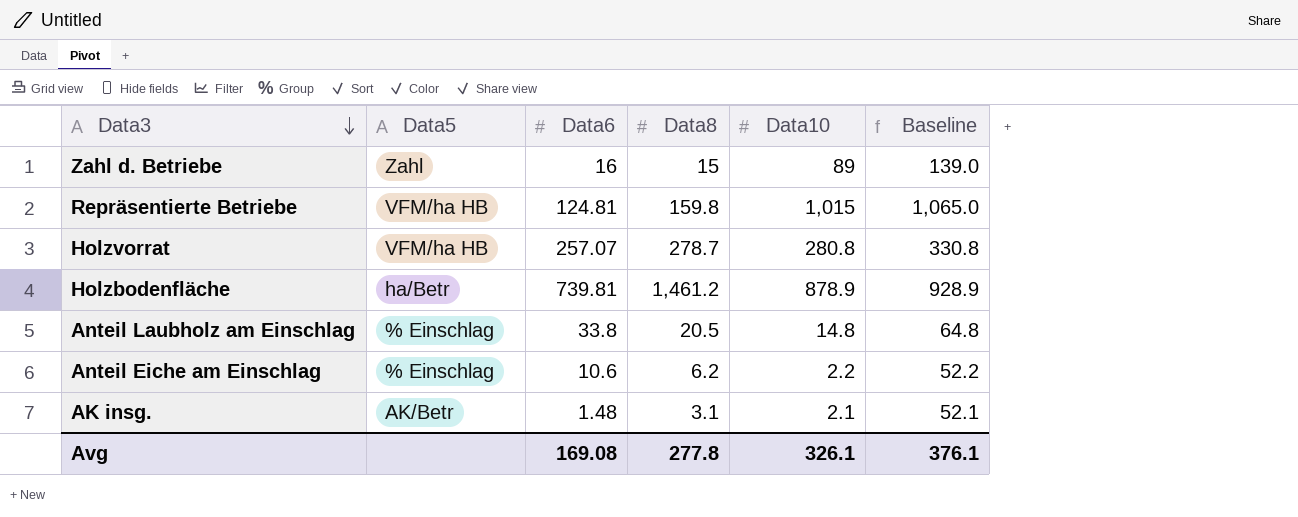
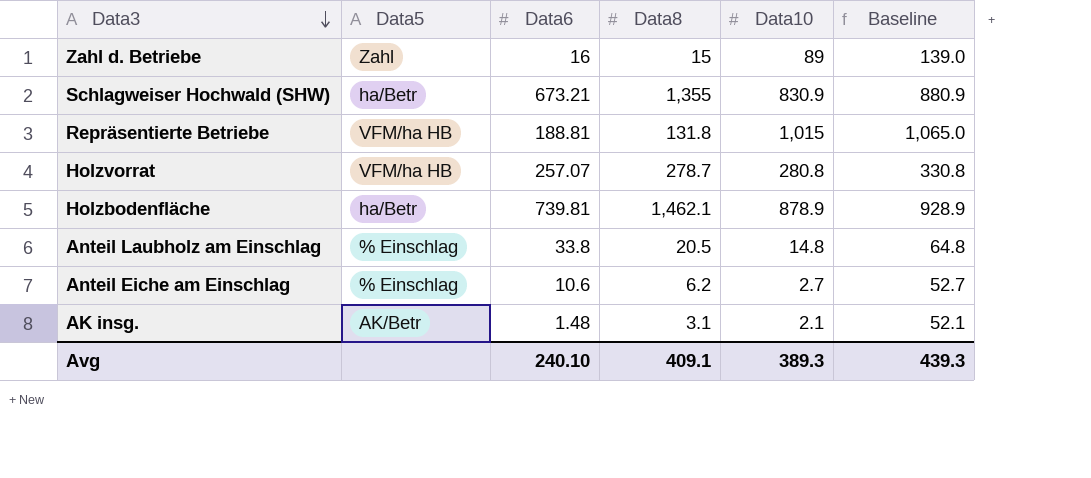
row Schlagweiser Hochwald (SHW): none -> ha/Betr | 673.21 | 1,355 | 830.9 | 880.9
Repräsentierte Betriebe | Data6: 124.81 -> 188.81
Repräsentierte Betriebe | Data8: 159.8 -> 131.8
Holzbodenfläche | Data8: 1,461.2 -> 1,462.1
Anteil Eiche am Einschlag | Data10: 2.2 -> 2.7
Anteil Eiche am Einschlag | Baseline: 52.2 -> 52.7
Avg | Data6: 169.08 -> 240.10
Avg | Data8: 277.8 -> 409.1
Avg | Data10: 326.1 -> 389.3
Avg | Baseline: 376.1 -> 439.3

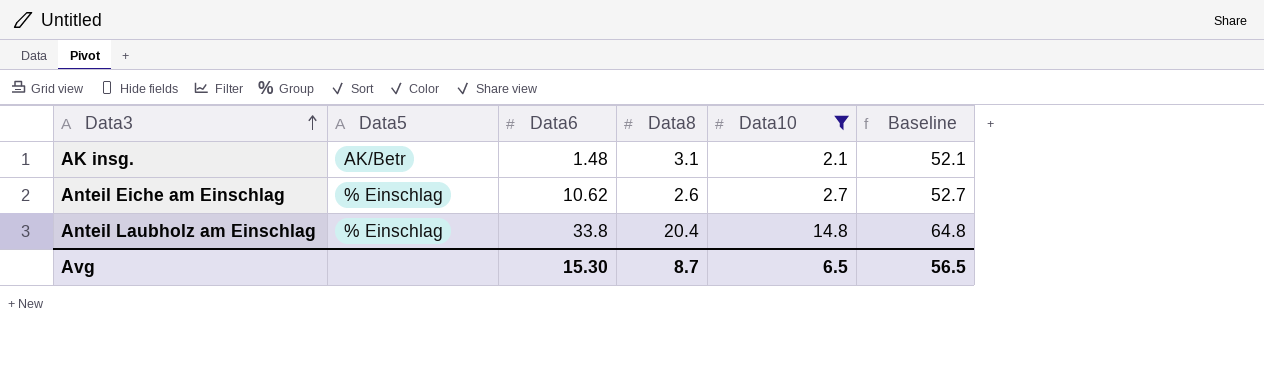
filter: none -> Data10 <= 14.8
row order: Data3 descending -> Data3 ascending
Anteil Eiche am Einschlag | Data6: 10.6 -> 10.62
Anteil Eiche am Einschlag | Data8: 6.2 -> 2.6
Anteil Laubholz am Einschlag | Data8: 20.5 -> 20.4
Avg | Data6: 240.10 -> 15.30
Avg | Data8: 409.1 -> 8.7
Avg | Data10: 389.3 -> 6.5
Avg | Baseline: 439.3 -> 56.5

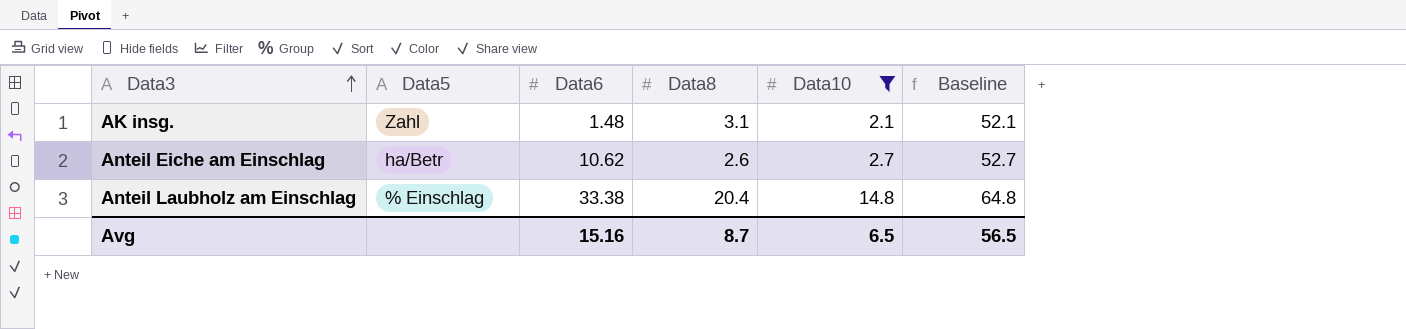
AK insg. | Data5: AK/Betr -> Zahl
Anteil Eiche am Einschlag | Data5: % Einschlag -> ha/Betr
Anteil Laubholz am Einschlag | Data6: 33.8 -> 33.38
Avg | Data6: 15.30 -> 15.16

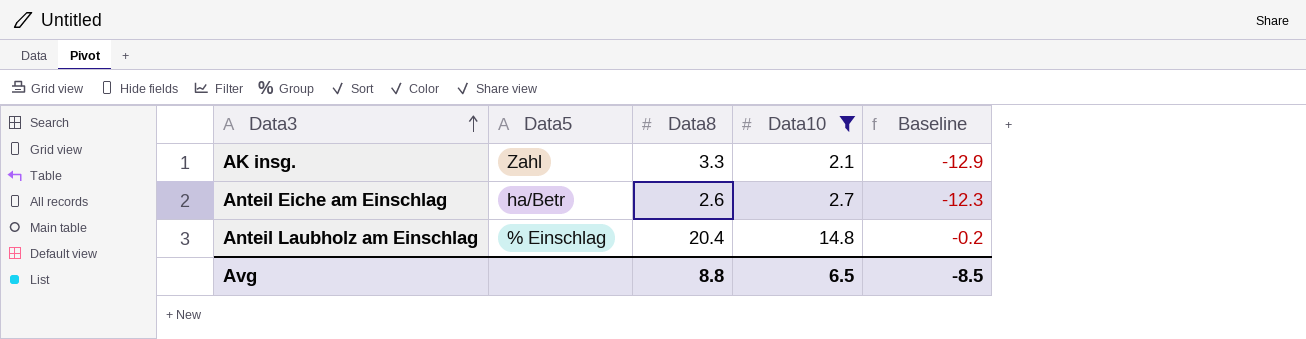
column Data6 | position: 3 -> none
column Baseline | formula: [Data10] + 50 -> [Data10] - 15
AK insg. | Data8: 3.1 -> 3.3
Avg | Data8: 8.7 -> 8.8
Avg | Baseline: 56.5 -> -8.5

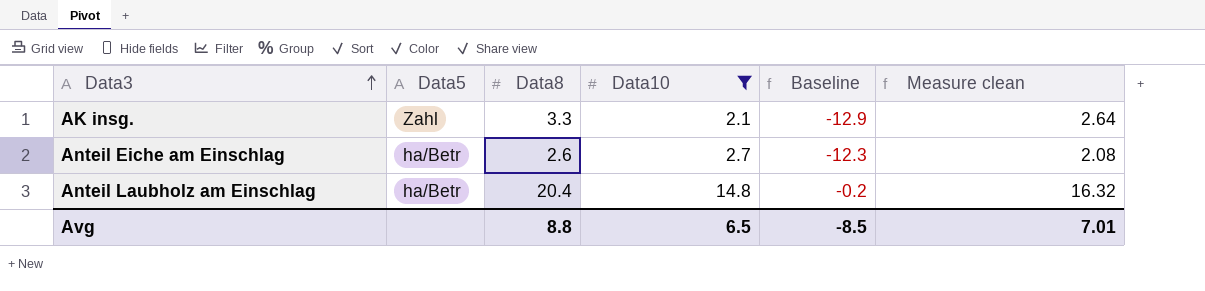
column Measure clean | formula: none -> [Data8] * 0.8
Anteil Laubholz am Einschlag | Data5: % Einschlag -> ha/Betr

